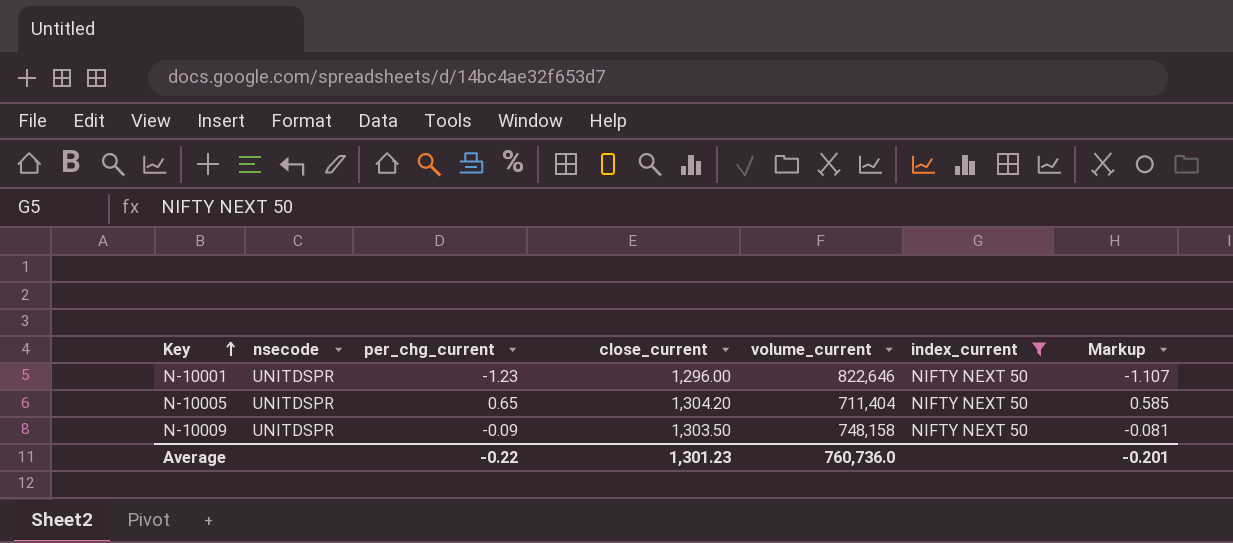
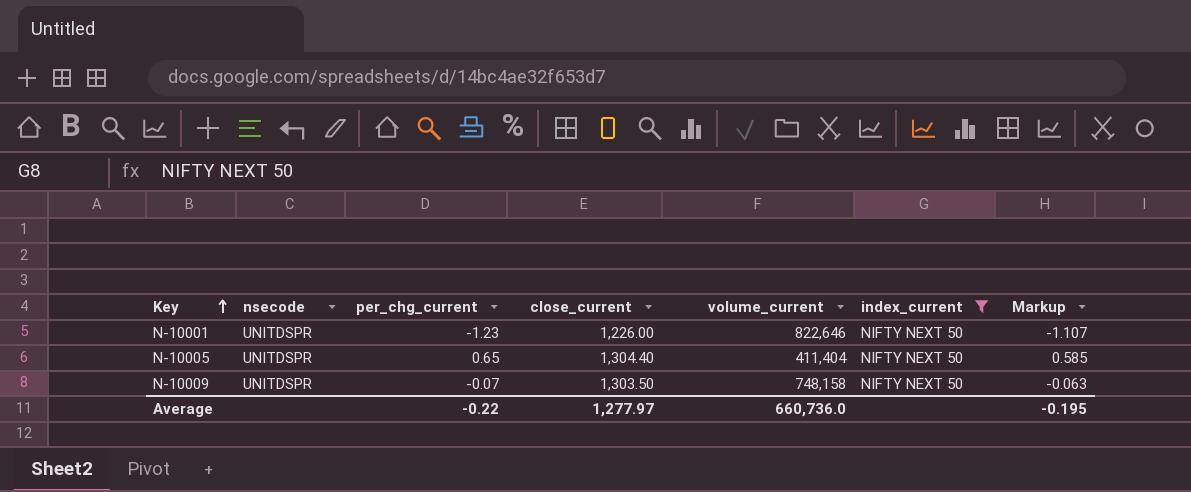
N-10001 | close_current: 1,296.00 -> 1,226.00
N-10005 | close_current: 1,304.20 -> 1,304.40
N-10005 | volume_current: 711,404 -> 411,404
N-10009 | per_chg_current: -0.09 -> -0.07
N-10009 | Markup: -0.081 -> -0.063
Average | close_current: 1,301.23 -> 1,277.97
Average | volume_current: 760,736.0 -> 660,736.0
Average | Markup: -0.201 -> -0.195

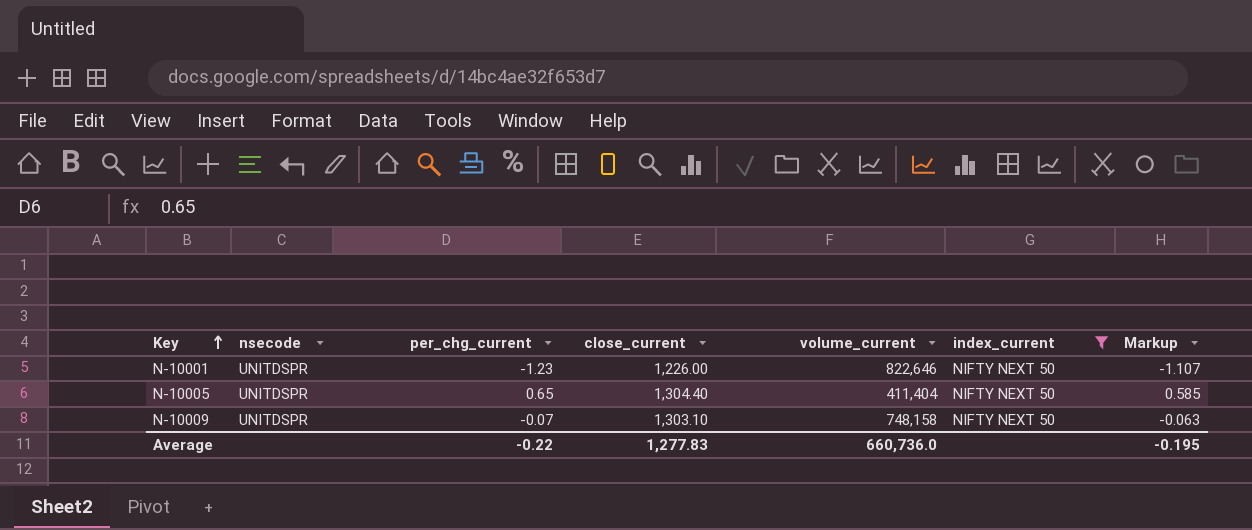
N-10009 | close_current: 1,303.50 -> 1,303.10
Average | close_current: 1,277.97 -> 1,277.83

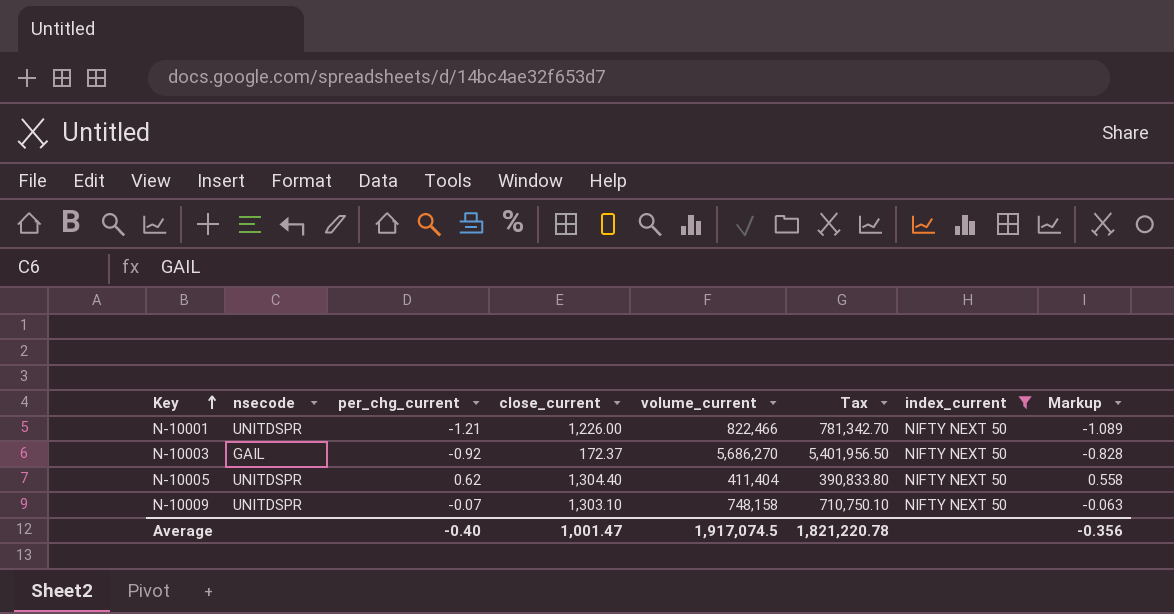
column Tax | formula: none -> [volume_current] * 0.95
N-10001 | per_chg_current: -1.23 -> -1.21
N-10001 | volume_current: 822,646 -> 822,466
N-10001 | Markup: -1.107 -> -1.089
row N-10003: none -> GAIL | -0.92 | 172.37 | 5,686,270 | 5,401,956.50 | NIFTY NEXT 50 | -0.828
N-10005 | per_chg_current: 0.65 -> 0.62
N-10005 | Markup: 0.585 -> 0.558
Average | per_chg_current: -0.22 -> -0.40
Average | close_current: 1,277.83 -> 1,001.47
Average | volume_current: 660,736.0 -> 1,917,074.5
Average | Markup: -0.195 -> -0.356

